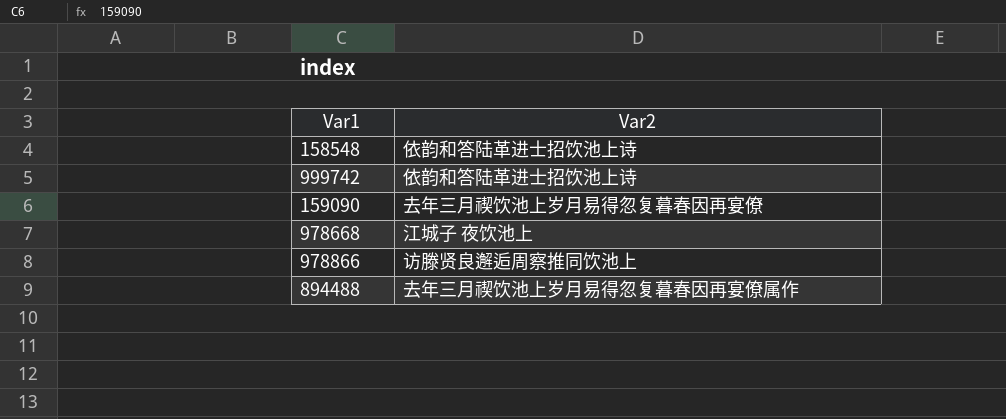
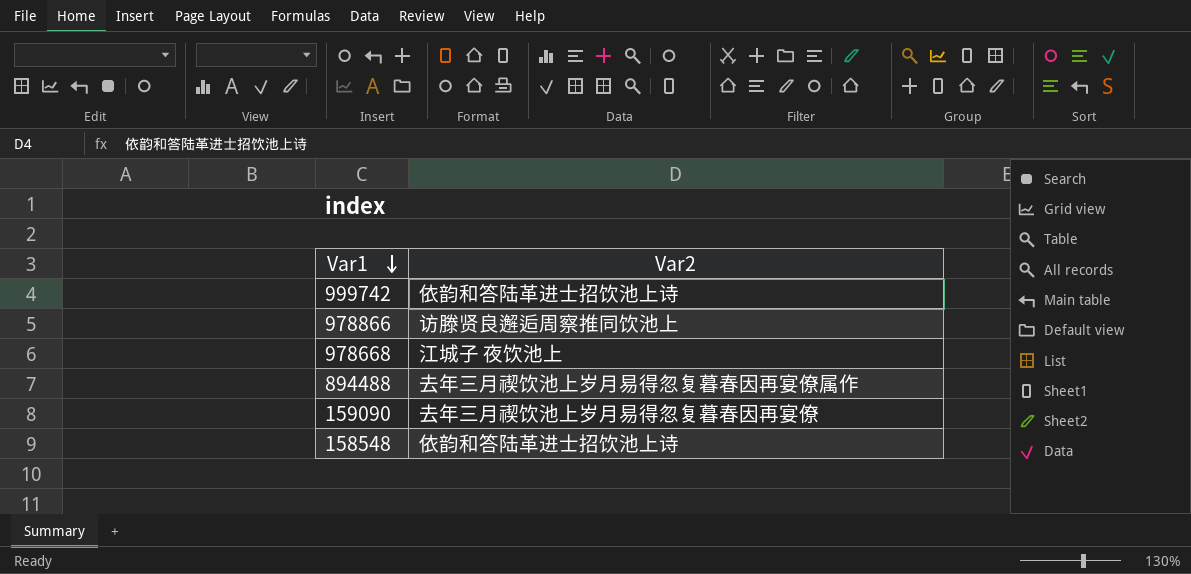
row order: none -> Var1 descending

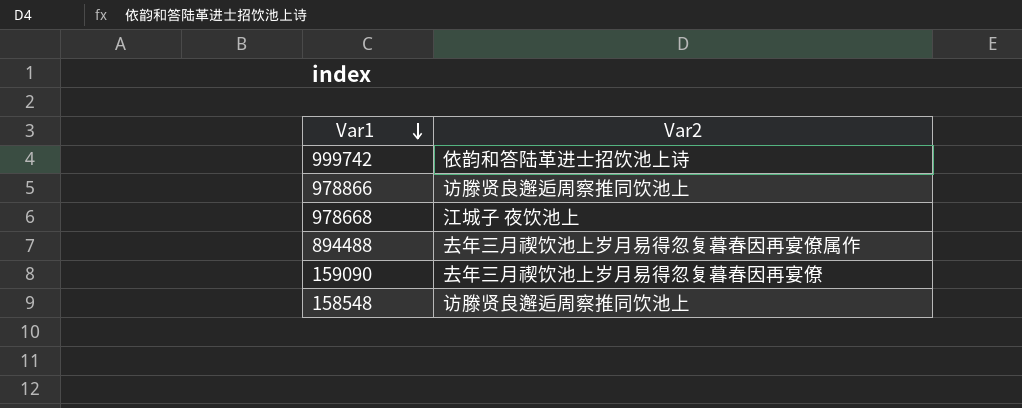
158548 | Var2: 依韵和答陆革进士招饮池上诗 -> 访滕贤良邂逅周察推同饮池上

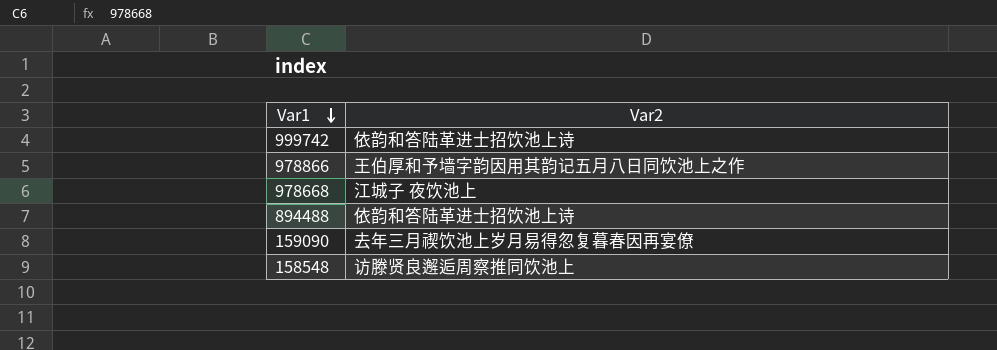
978866 | Var2: 访滕贤良邂逅周察推同饮池上 -> 王伯厚和予墙字韵因用其韵记五月八日同饮池上之作
894488 | Var2: 去年三月禊饮池上岁月易得忽复暮春因再宴僚属作 -> 依韵和答陆革进士招饮池上诗

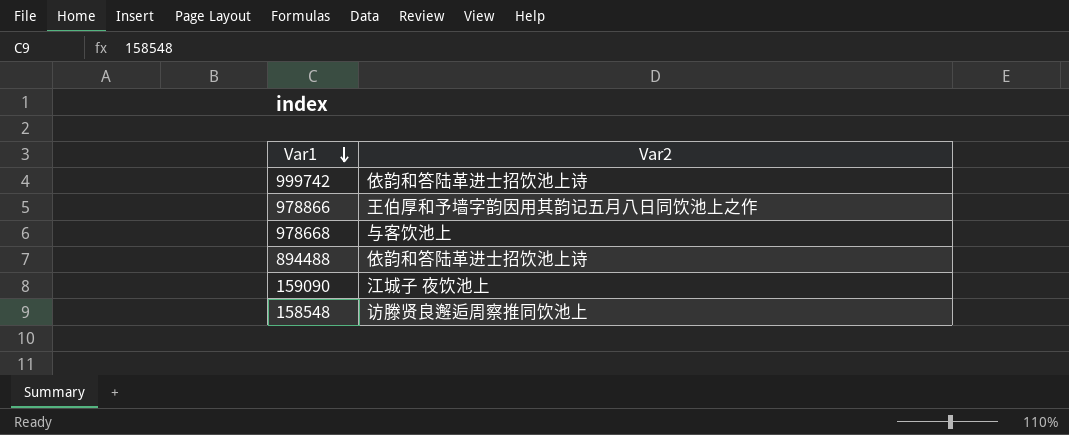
978668 | Var2: 江城子 夜饮池上 -> 与客饮池上
159090 | Var2: 去年三月禊饮池上岁月易得忽复暮春因再宴僚 -> 江城子 夜饮池上

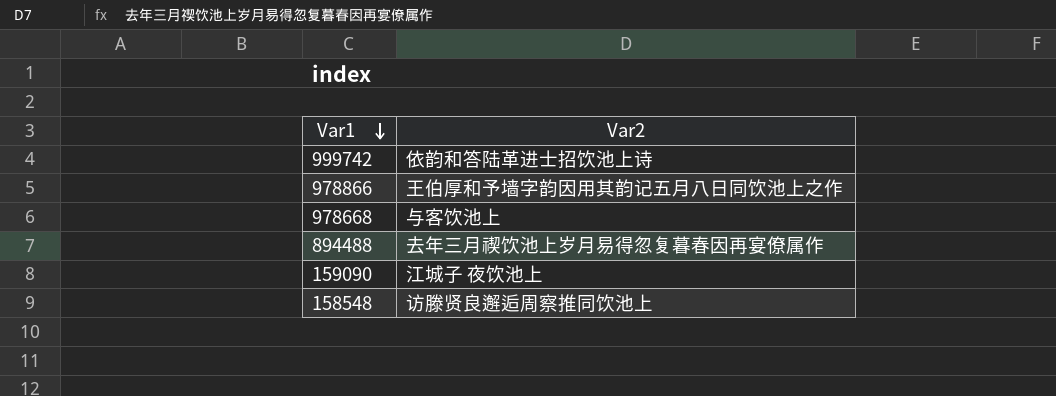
894488 | Var2: 依韵和答陆革进士招饮池上诗 -> 去年三月禊饮池上岁月易得忽复暮春因再宴僚属作

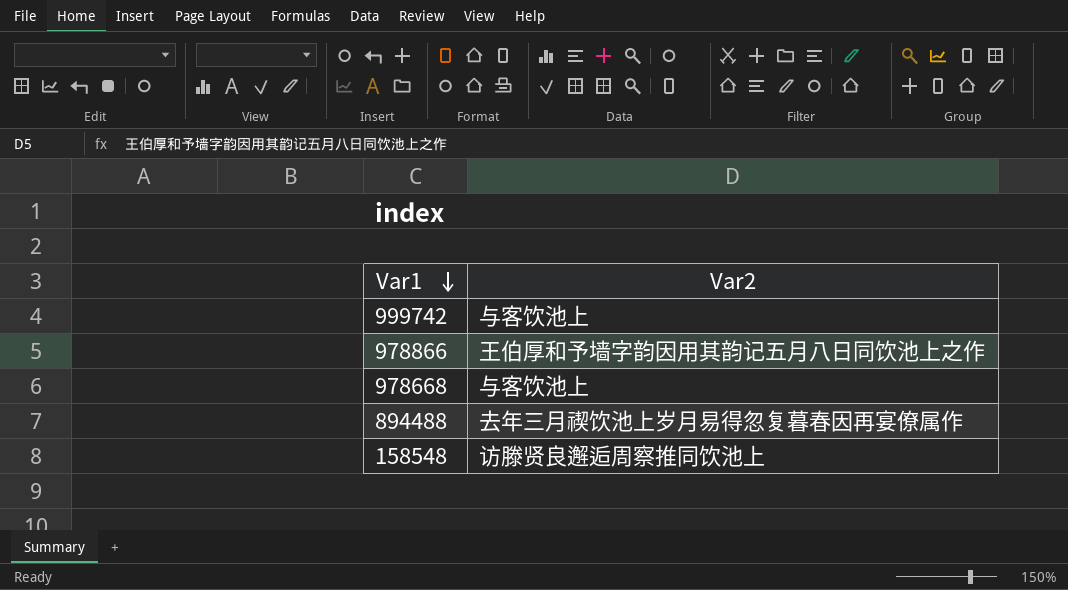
row 159090: 江城子 夜饮池上 -> none
999742 | Var2: 依韵和答陆革进士招饮池上诗 -> 与客饮池上

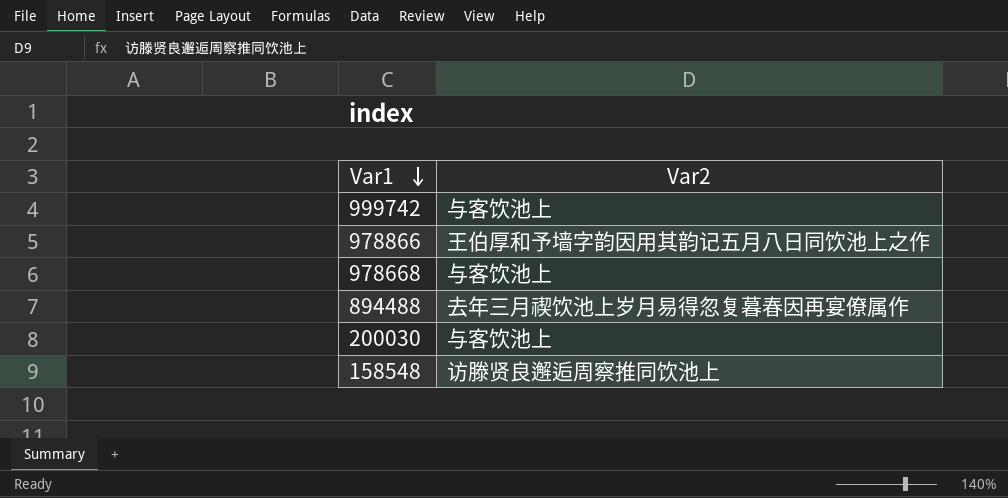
row 200030: none -> 与客饮池上

